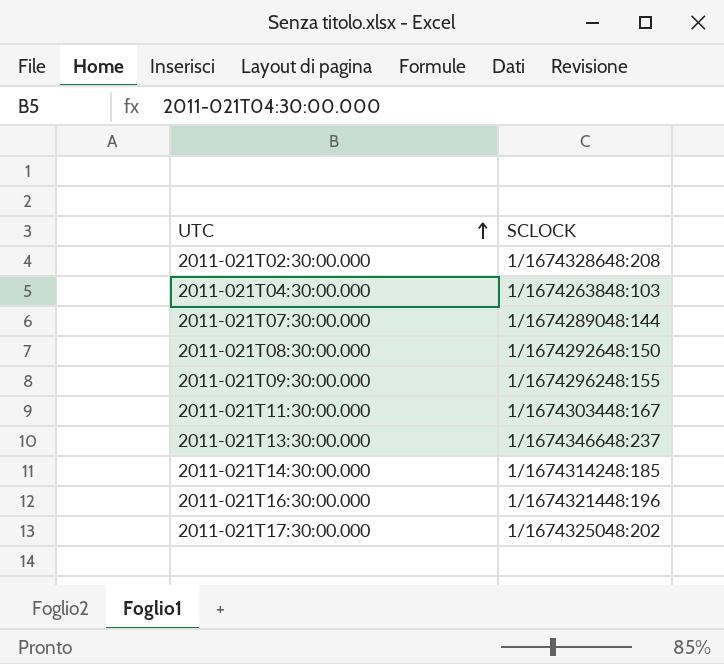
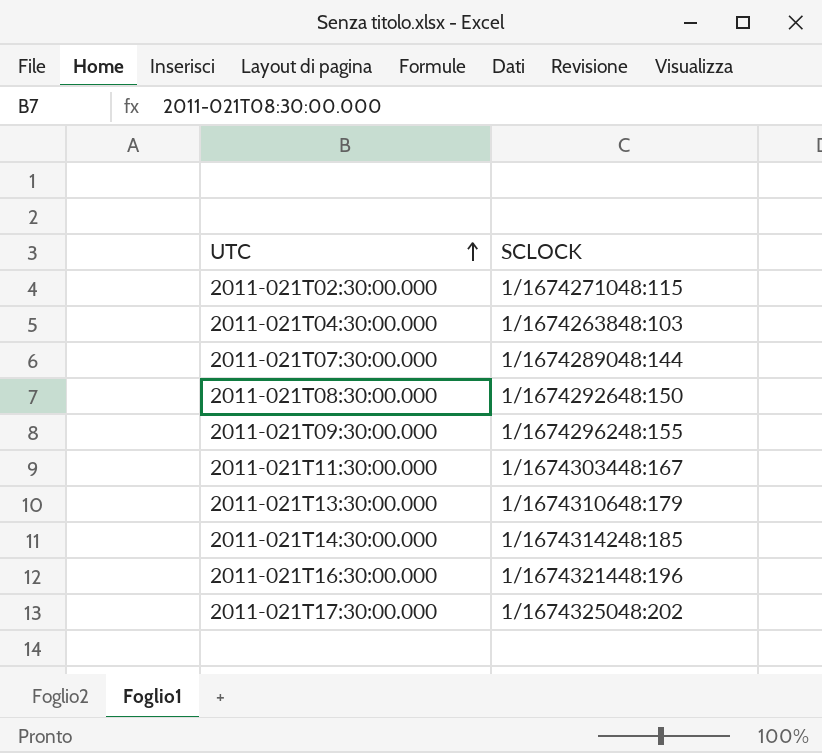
2011-021T02:30:00.000 | SCLOCK: 1/1674328648:208 -> 1/1674271048:115
2011-021T13:30:00.000 | SCLOCK: 1/1674346648:237 -> 1/1674310648:179

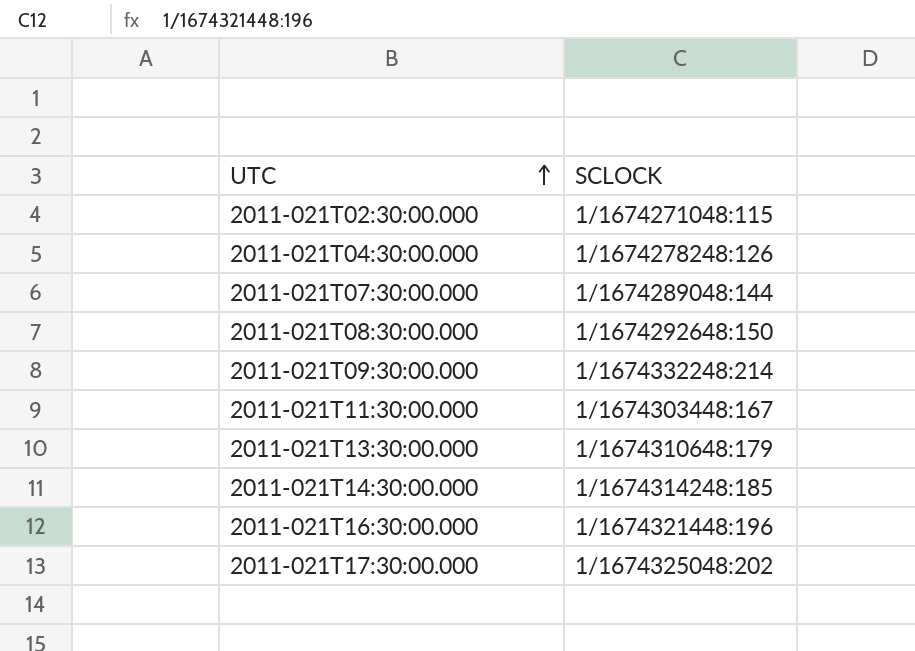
2011-021T04:30:00.000 | SCLOCK: 1/1674263848:103 -> 1/1674278248:126
2011-021T09:30:00.000 | SCLOCK: 1/1674296248:155 -> 1/1674332248:214

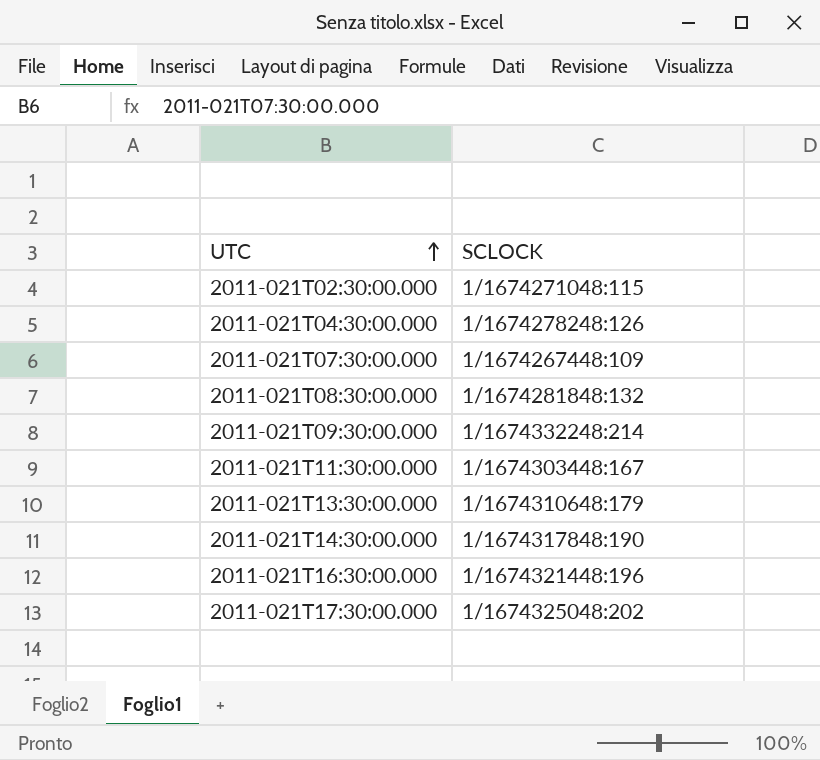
2011-021T07:30:00.000 | SCLOCK: 1/1674289048:144 -> 1/1674267448:109
2011-021T08:30:00.000 | SCLOCK: 1/1674292648:150 -> 1/1674281848:132
2011-021T14:30:00.000 | SCLOCK: 1/1674314248:185 -> 1/1674317848:190

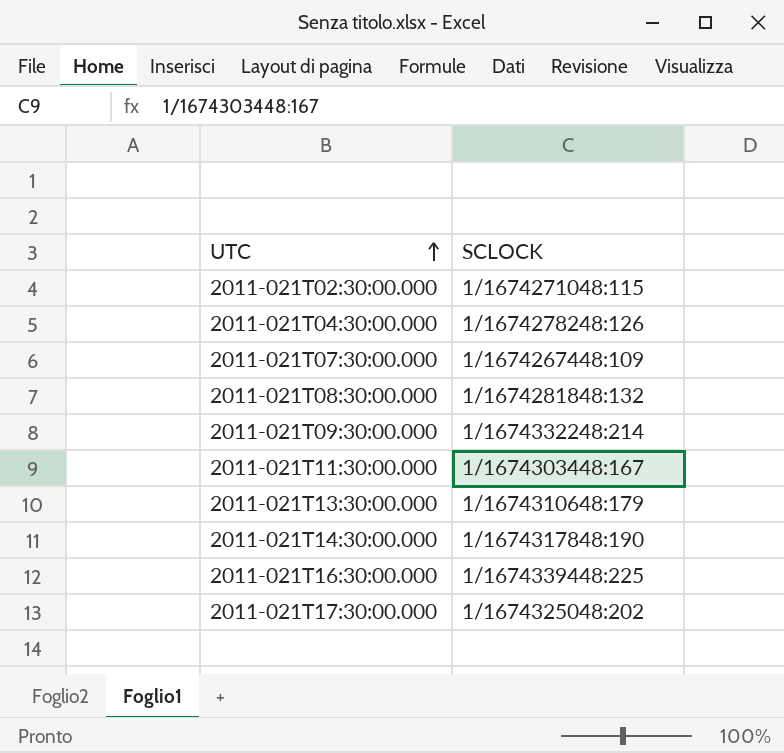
2011-021T16:30:00.000 | SCLOCK: 1/1674321448:196 -> 1/1674339448:225

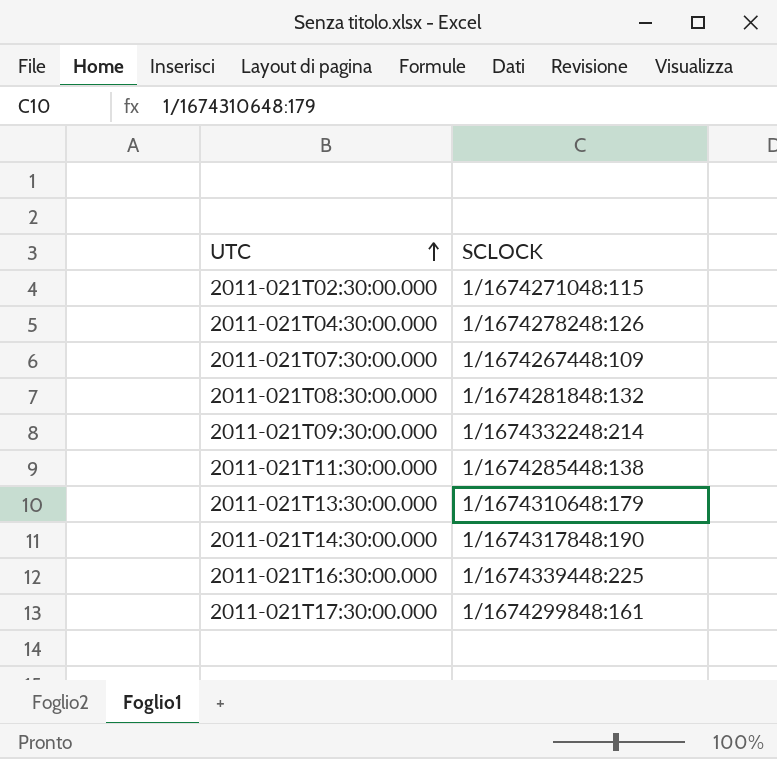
2011-021T11:30:00.000 | SCLOCK: 1/1674303448:167 -> 1/1674285448:138
2011-021T17:30:00.000 | SCLOCK: 1/1674325048:202 -> 1/1674299848:161

